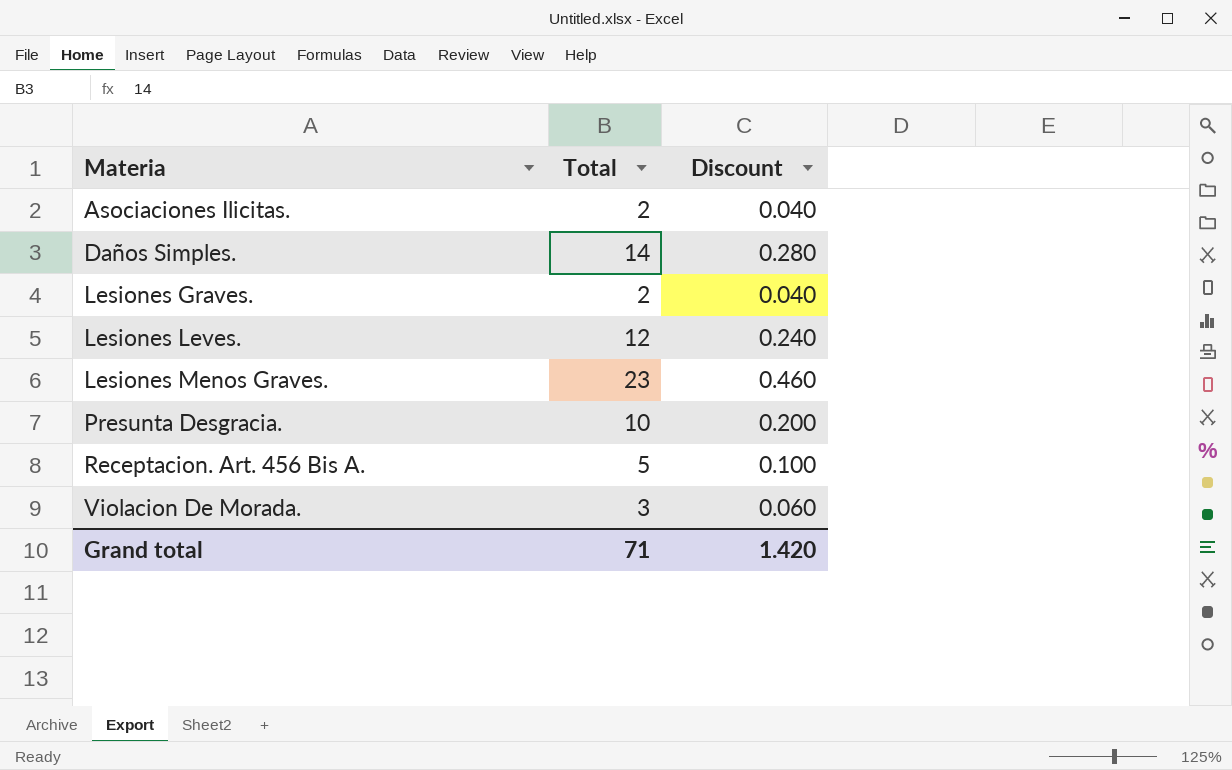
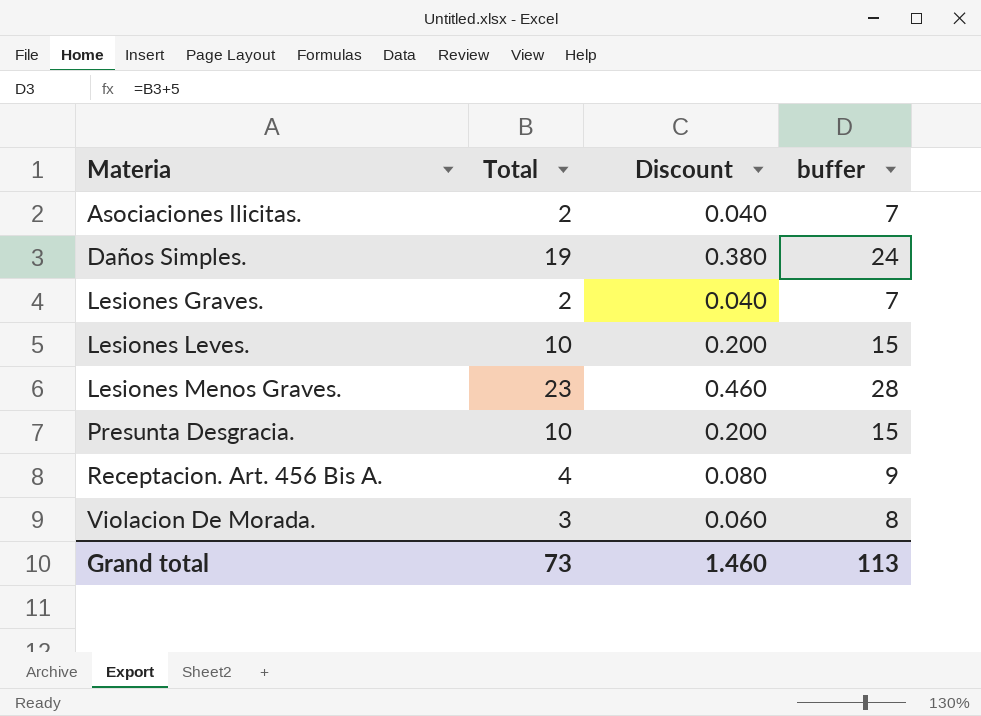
column buffer | formula: none -> [Total] + 5
Daños Simples. | Total: 14 -> 19
Daños Simples. | Discount: 0.280 -> 0.380
Lesiones Leves. | Total: 12 -> 10
Lesiones Leves. | Discount: 0.240 -> 0.200
Receptacion. Art. 456 Bis A. | Total: 5 -> 4
Receptacion. Art. 456 Bis A. | Discount: 0.100 -> 0.080
Grand total | Total: 71 -> 73
Grand total | Discount: 1.420 -> 1.460

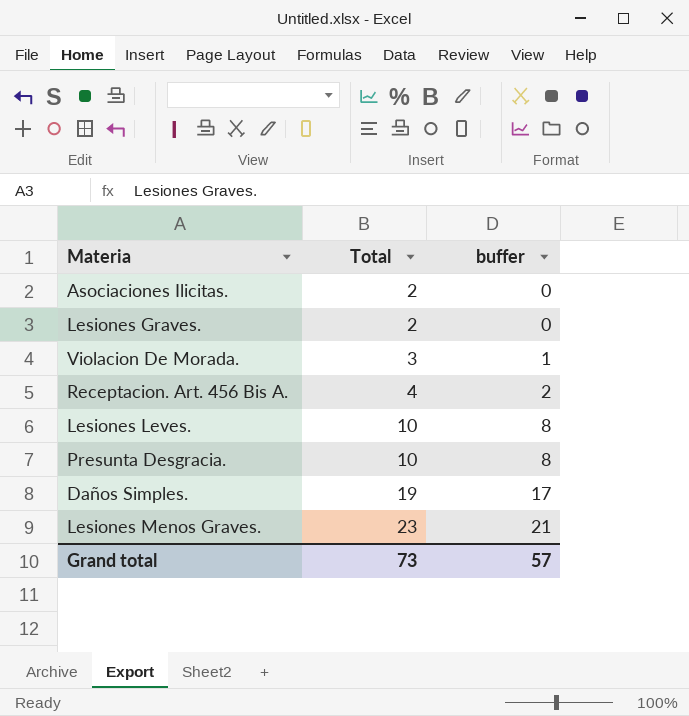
row order: Materia ascending -> Total ascending
column Discount | formula: [Total] * 0.02 -> none
column buffer | formula: [Total] + 5 -> [Total] - 2
Grand total | buffer: 113 -> 57

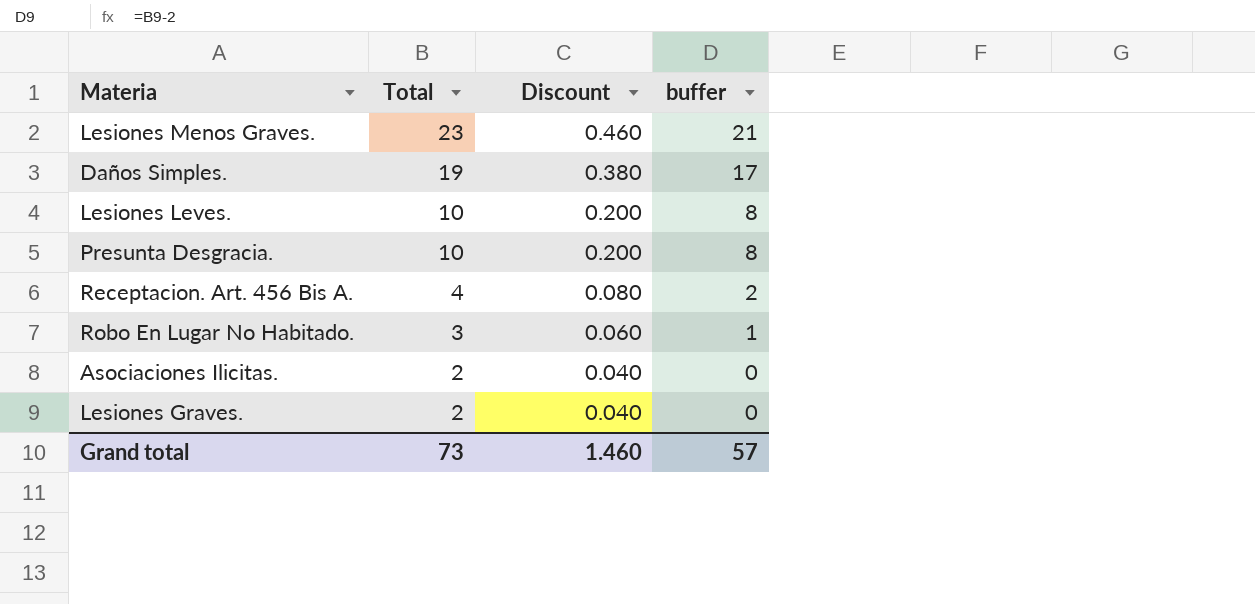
row order: Total ascending -> Total descending
column Discount | formula: none -> [Total] * 0.02
row Violacion De Morada.: 3 | 1 -> none
row Robo En Lugar No Habitado.: none -> 3 | 0.060 | 1

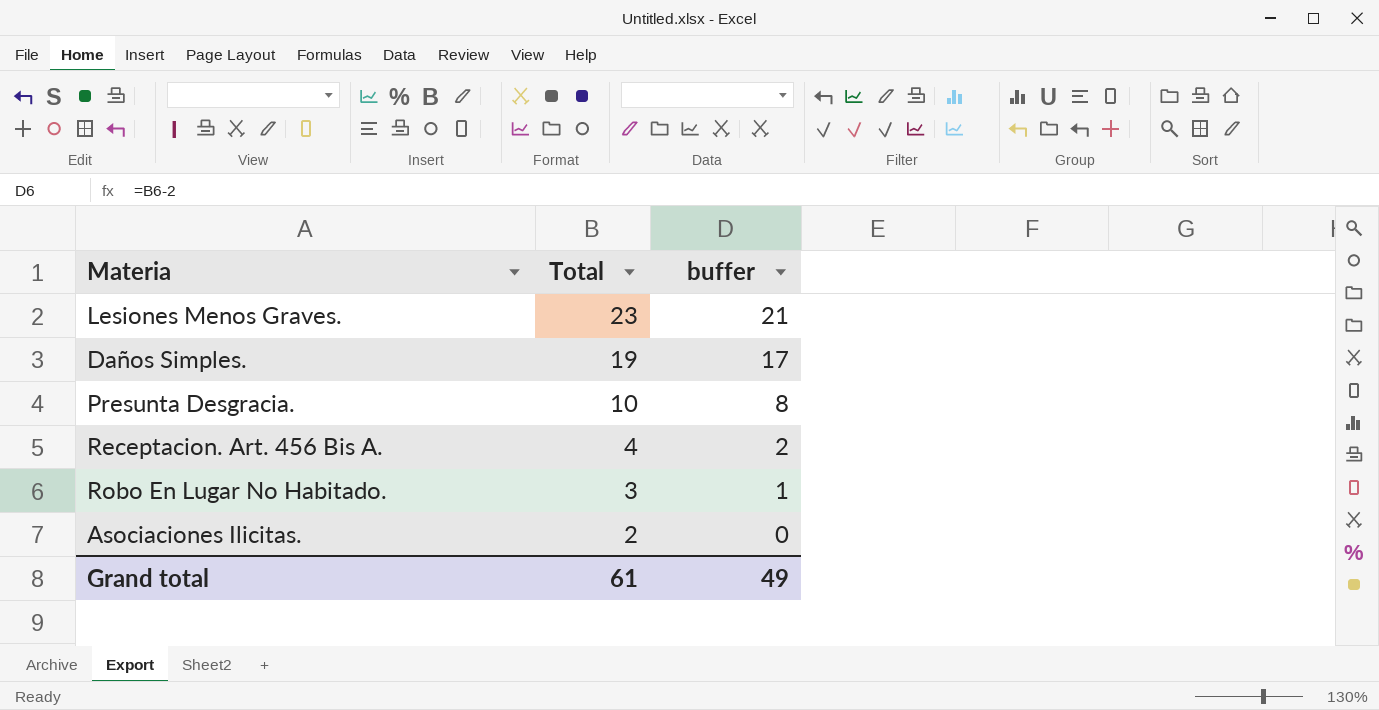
column Discount | formula: [Total] * 0.02 -> none
row Lesiones Leves.: 10 | 0.200 | 8 -> none
row Lesiones Graves.: 2 | 0.040 | 0 -> none
Grand total | Total: 73 -> 61
Grand total | buffer: 57 -> 49

